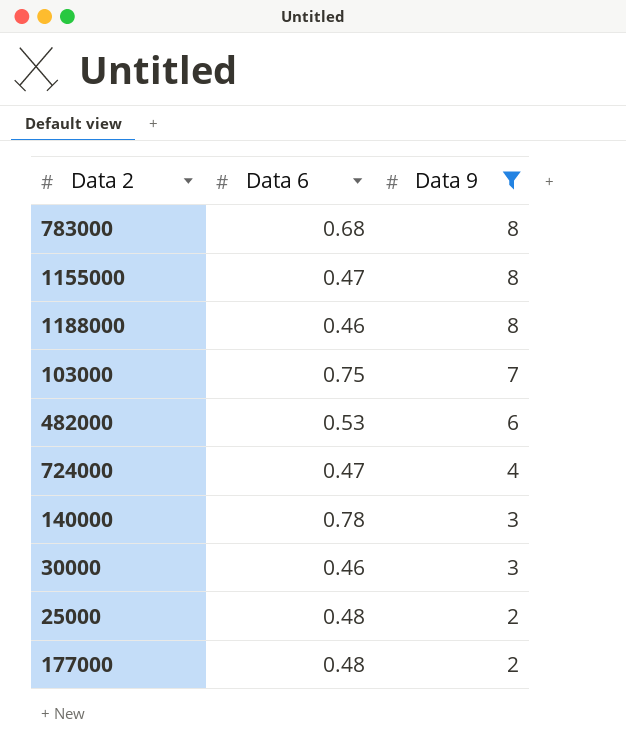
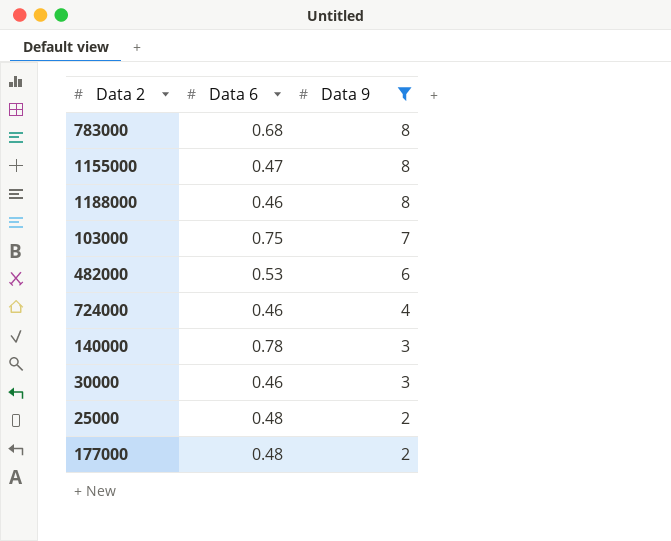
724000 | Data 6: 0.47 -> 0.46

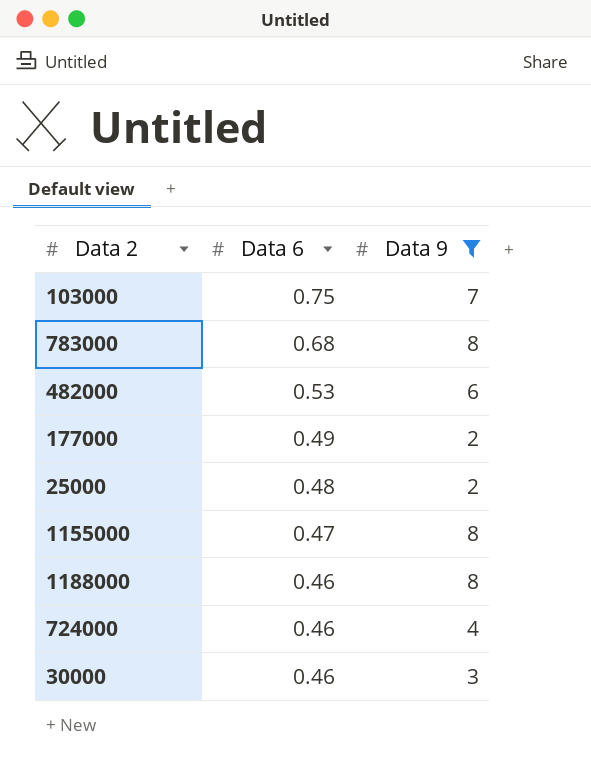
row order: Data 9 descending -> Data 6 descending
row 140000: 0.78 | 3 -> none
177000 | Data 6: 0.48 -> 0.49

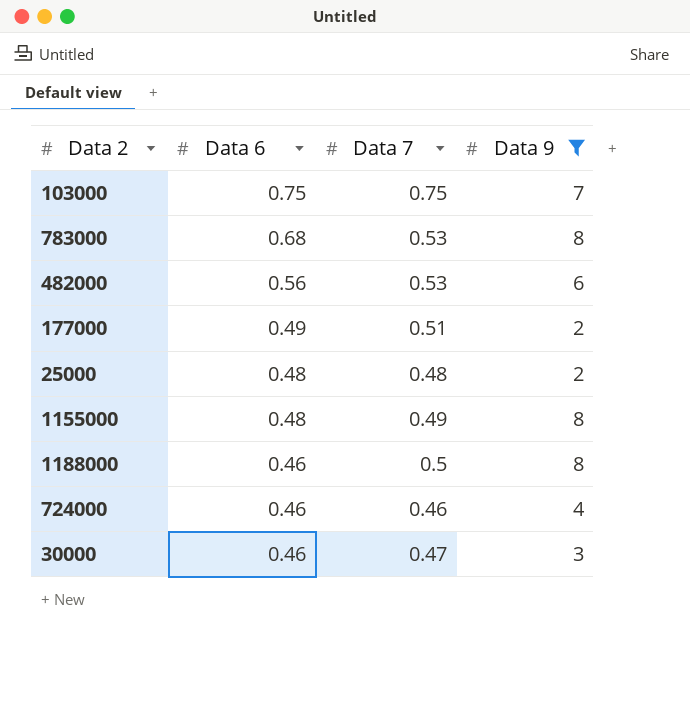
column Data 7 | position: none -> 3
482000 | Data 6: 0.53 -> 0.56
1155000 | Data 6: 0.47 -> 0.48

